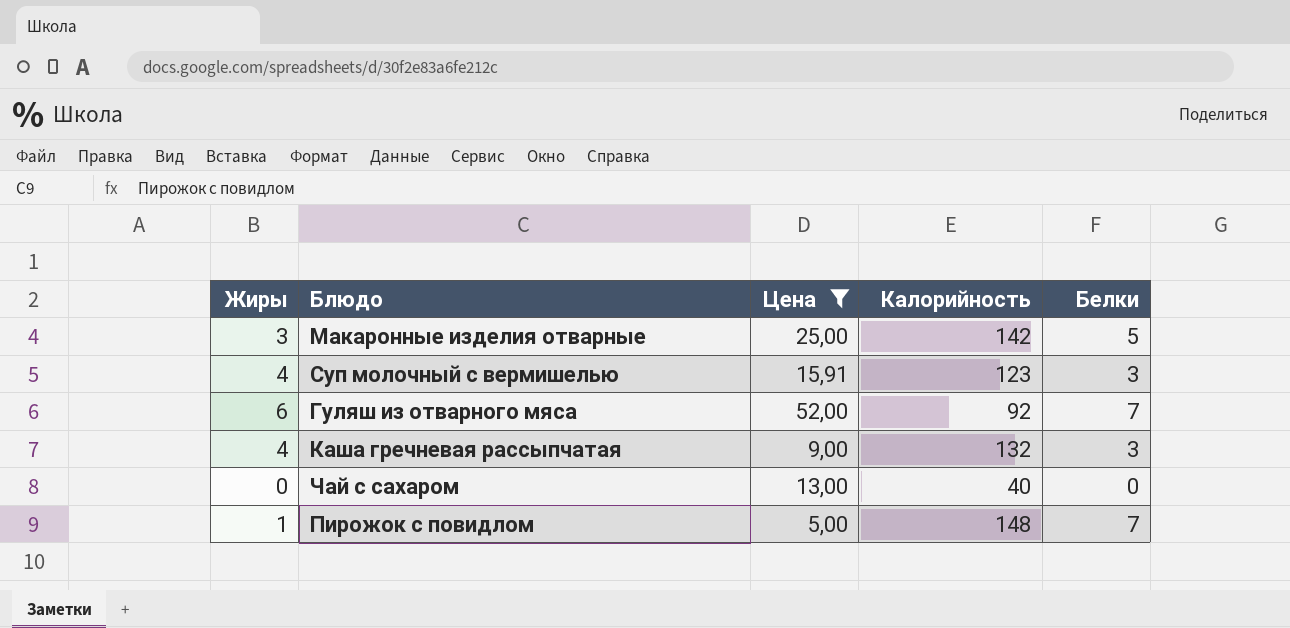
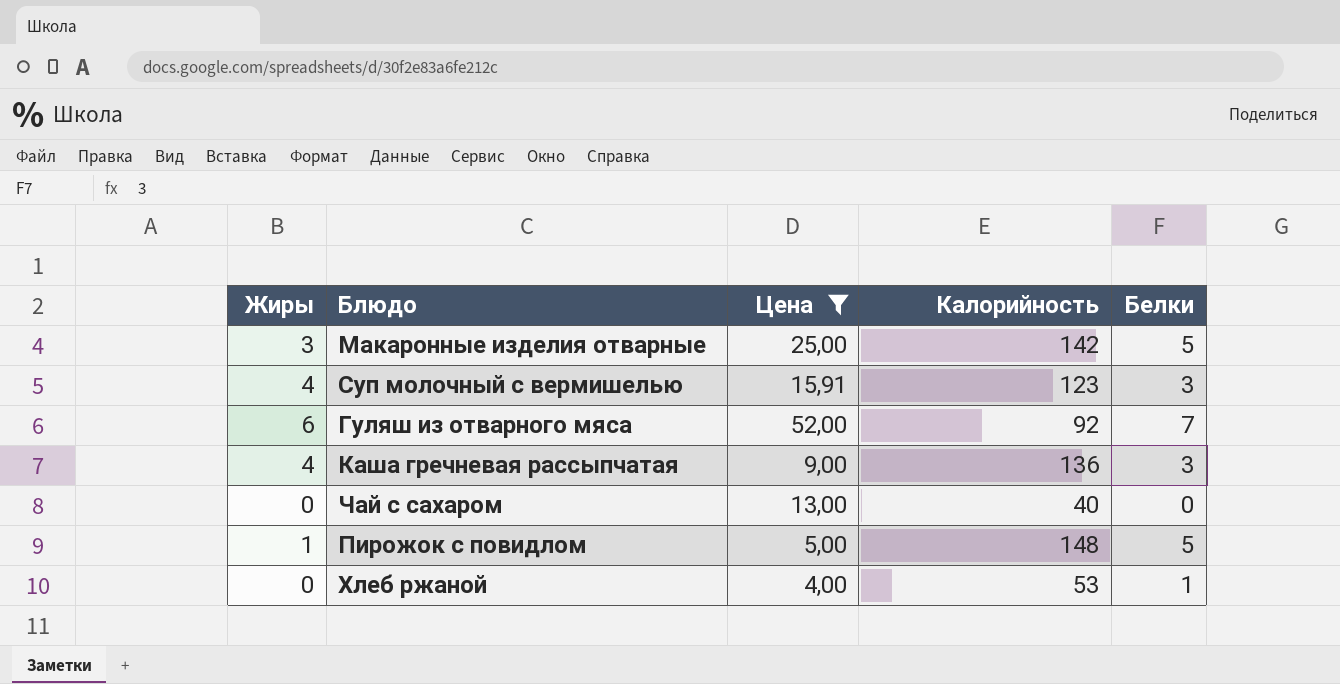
Каша гречневая рассыпчатая | Калорийность: 132 -> 136
Пирожок с повидлом | Белки: 7 -> 5
row Хлеб ржаной: none -> 0 | 4,00 | 53 | 1

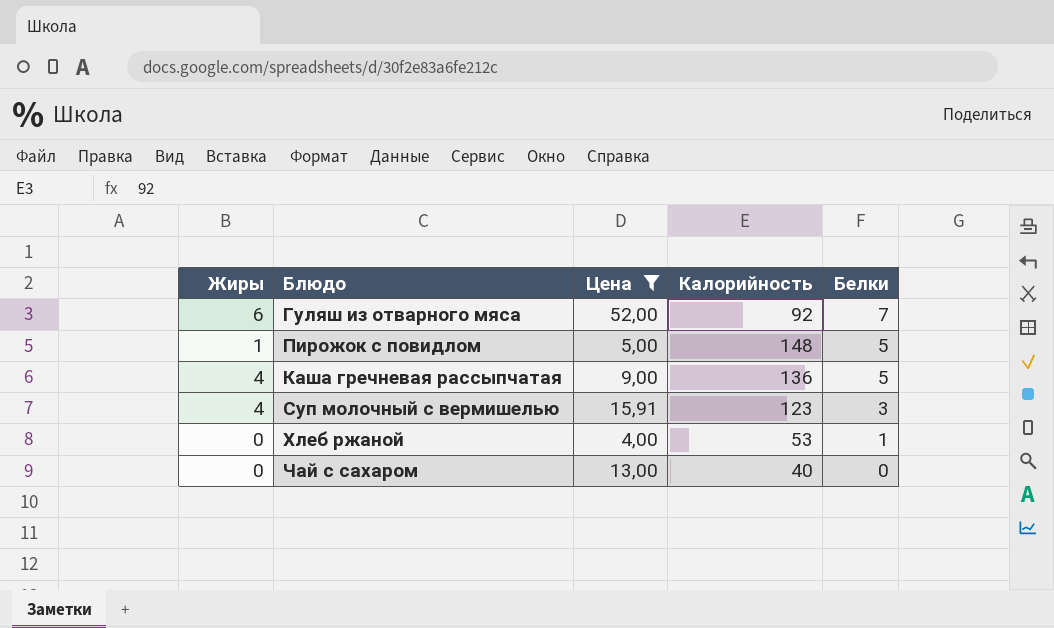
row order: none -> Белки descending
row Макаронные изделия отварные: 3 | 25,00 | 142 | 5 -> none
Каша гречневая рассыпчатая | Белки: 3 -> 5

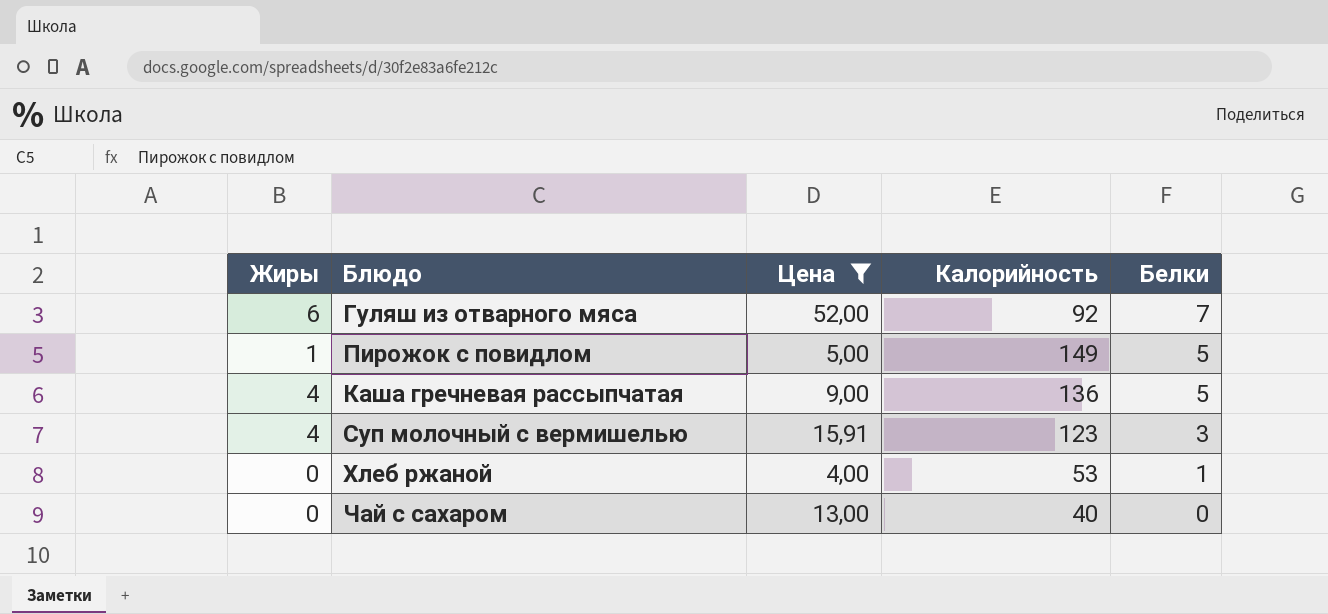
Пирожок с повидлом | Калорийность: 148 -> 149

